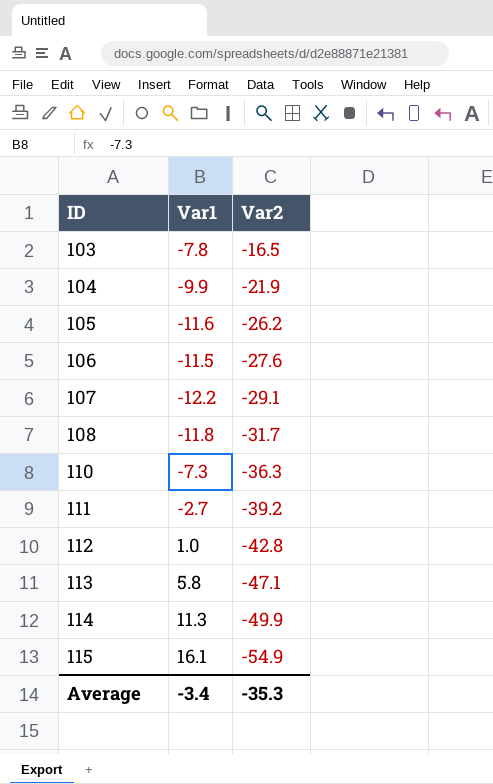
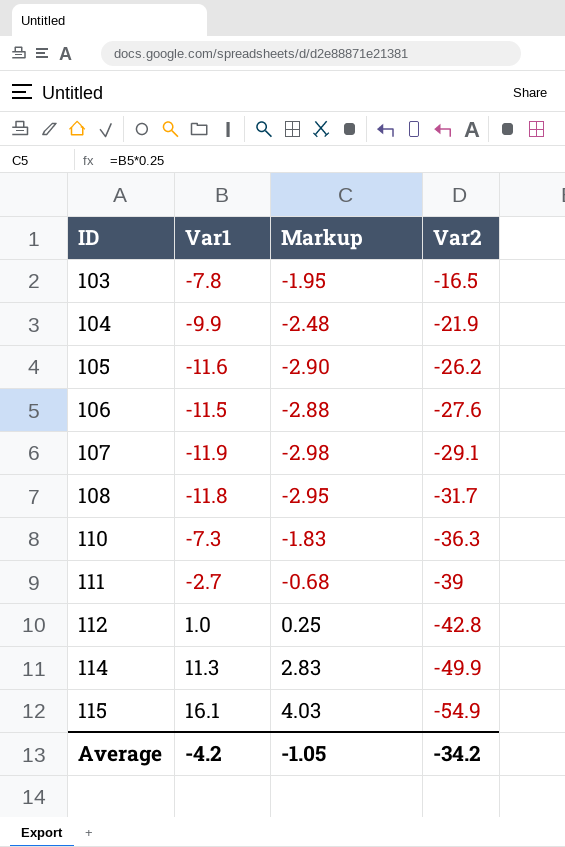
column Markup | formula: none -> [Var1] * 0.25
row 113: 5.8 | -47.1 -> none
107 | Var1: -12.2 -> -11.9
111 | Var2: -39.2 -> -39
Average | Var1: -3.4 -> -4.2
Average | Var2: -35.3 -> -34.2

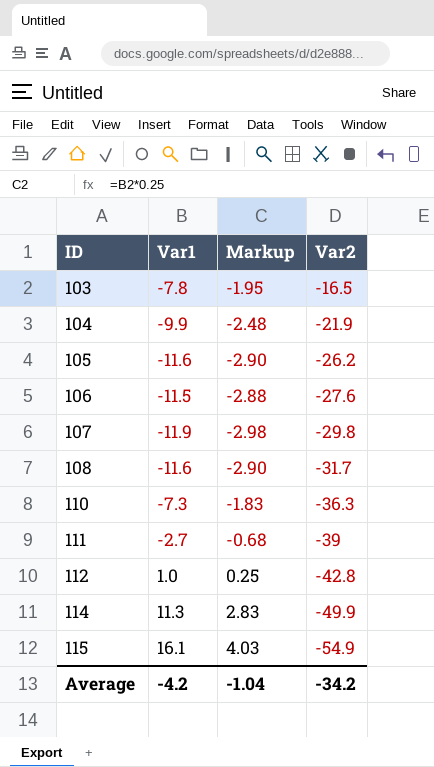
107 | Var2: -29.1 -> -29.8
108 | Var1: -11.8 -> -11.6
108 | Markup: -2.95 -> -2.90
Average | Markup: -1.05 -> -1.04

